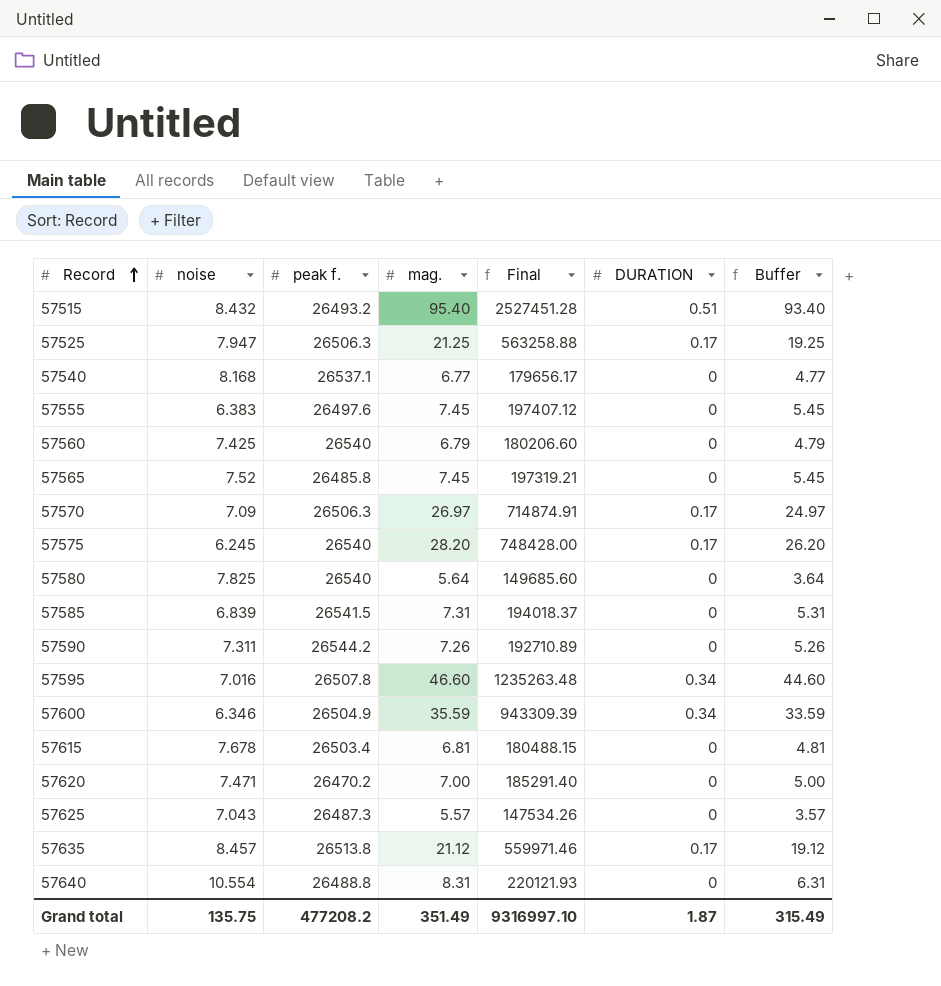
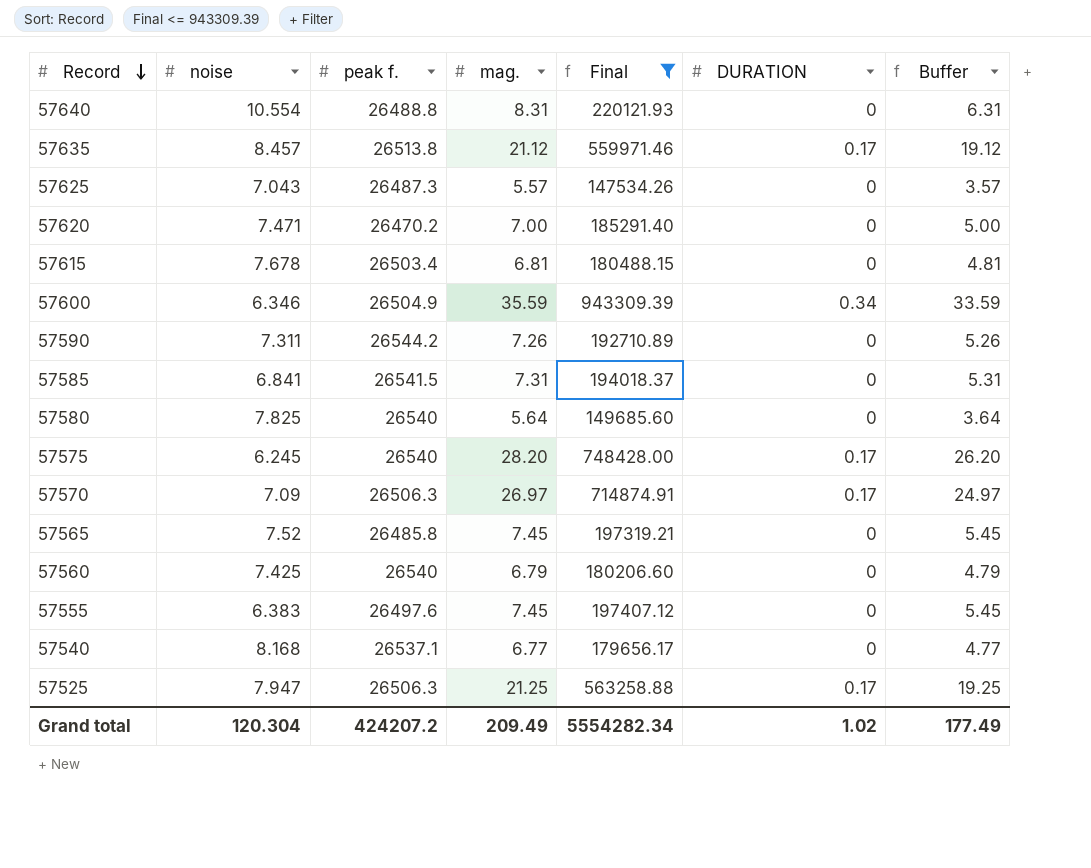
filter: none -> Final <= 943309.39
row order: Record ascending -> Record descending
57585 | noise: 6.839 -> 6.841
Grand total | noise: 135.75 -> 120.304
Grand total | peak f.: 477208.2 -> 424207.2
Grand total | mag.: 351.49 -> 209.49
Grand total | Final: 9316997.10 -> 5554282.34
Grand total | DURATION: 1.87 -> 1.02
Grand total | Buffer: 315.49 -> 177.49

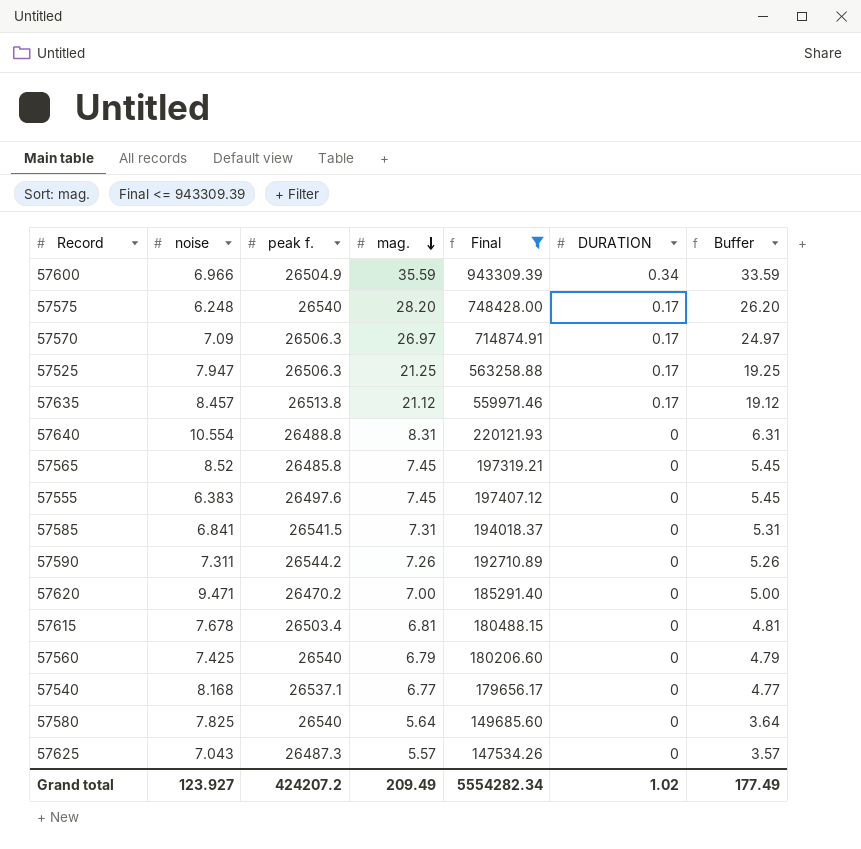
row order: Record descending -> mag. descending
57600 | noise: 6.346 -> 6.966
57575 | noise: 6.245 -> 6.248
57565 | noise: 7.52 -> 8.52
57620 | noise: 7.471 -> 9.471
Grand total | noise: 120.304 -> 123.927

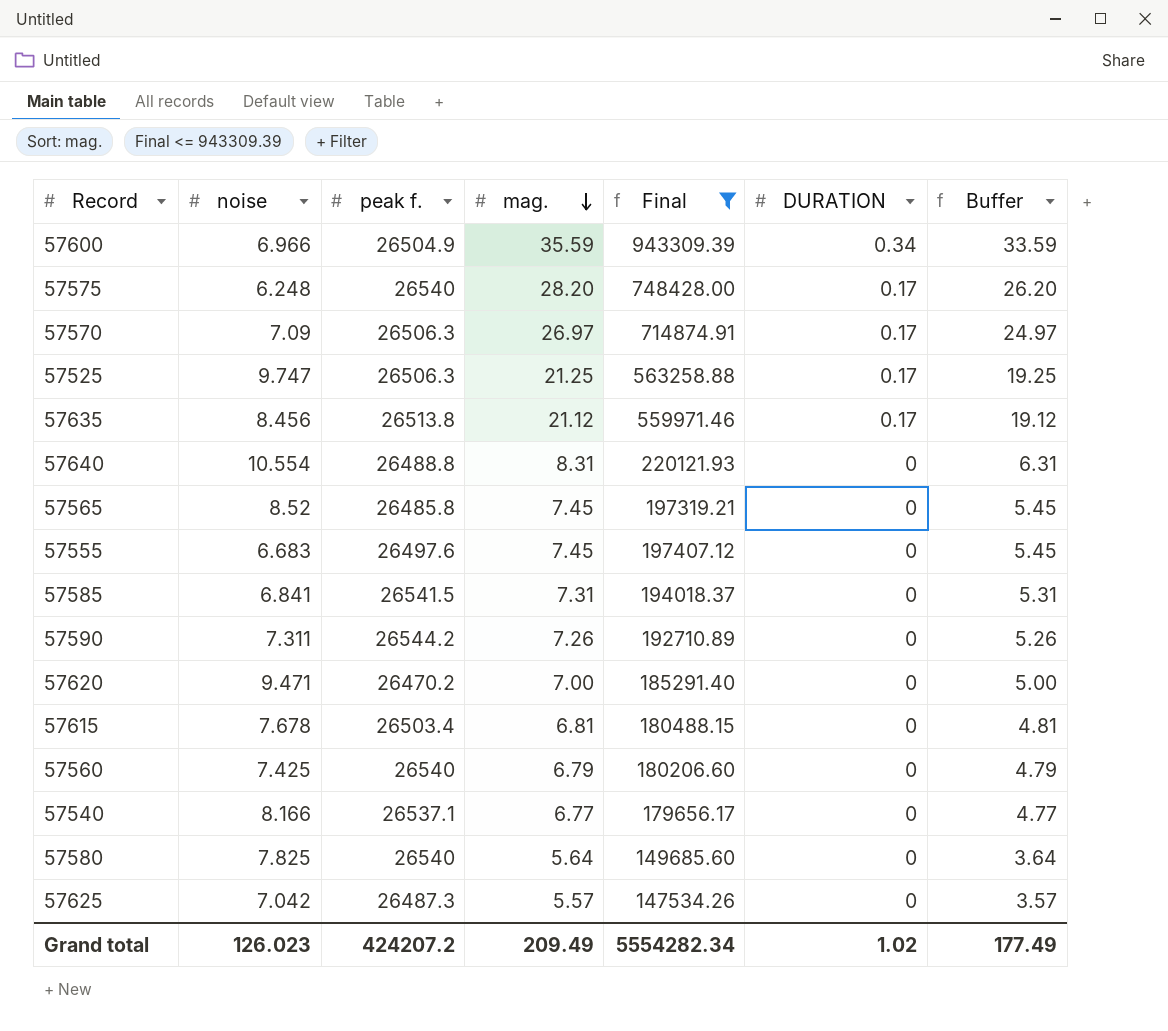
57525 | noise: 7.947 -> 9.747
57635 | noise: 8.457 -> 8.456
57555 | noise: 6.383 -> 6.683
57540 | noise: 8.168 -> 8.166
57625 | noise: 7.043 -> 7.042
Grand total | noise: 123.927 -> 126.023

